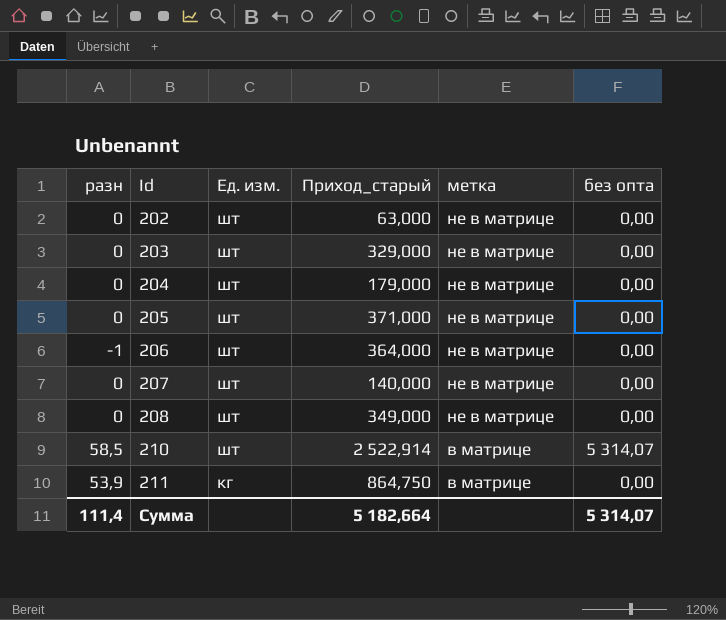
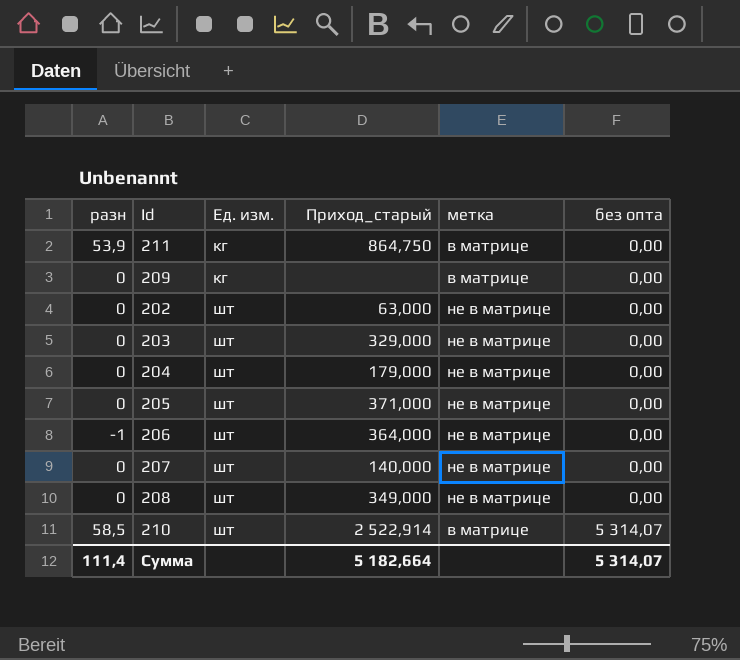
row order: Id ascending -> Ед. изм. ascending
row 209: none -> 0 | кг | none | в матрице | 0,00

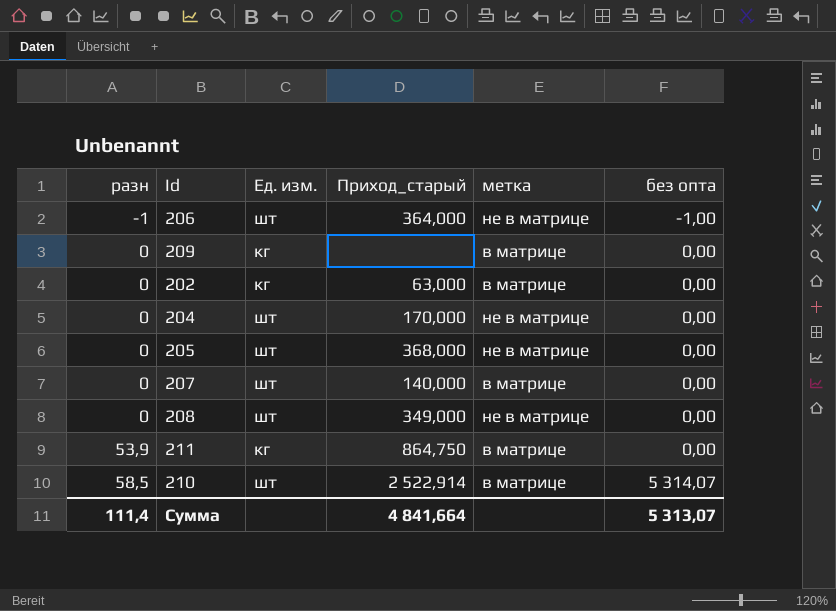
row order: Ед. изм. ascending -> разн ascending
row 203: 0 | шт | 329,000 | не в матрице | 0,00 -> none
206 | без опта: 0,00 -> -1,00
202 | Ед. изм.: шт -> кг
202 | метка: не в матрице -> в матрице
204 | Приход_старый: 179,000 -> 170,000
205 | Приход_старый: 371,000 -> 368,000
207 | метка: не в матрице -> в матрице
Сумма | Приход_старый: 5 182,664 -> 4 841,664
Сумма | без опта: 5 314,07 -> 5 313,07

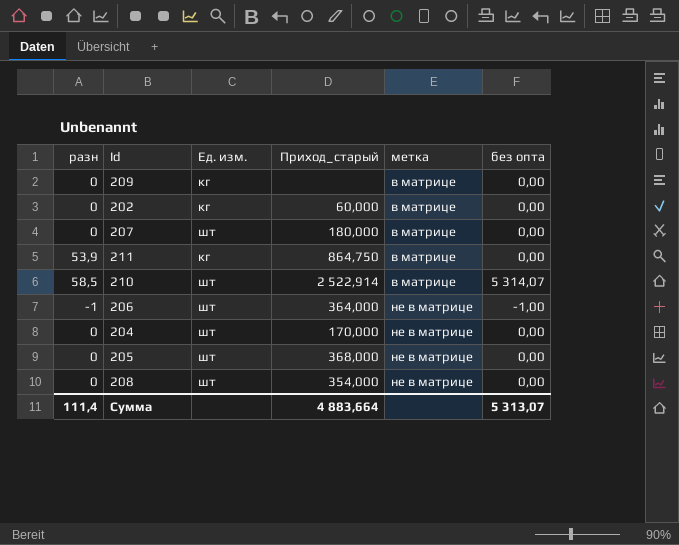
row order: разн ascending -> метка ascending
202 | Приход_старый: 63,000 -> 60,000
207 | Приход_старый: 140,000 -> 180,000
208 | Приход_старый: 349,000 -> 354,000
Сумма | Приход_старый: 4 841,664 -> 4 883,664

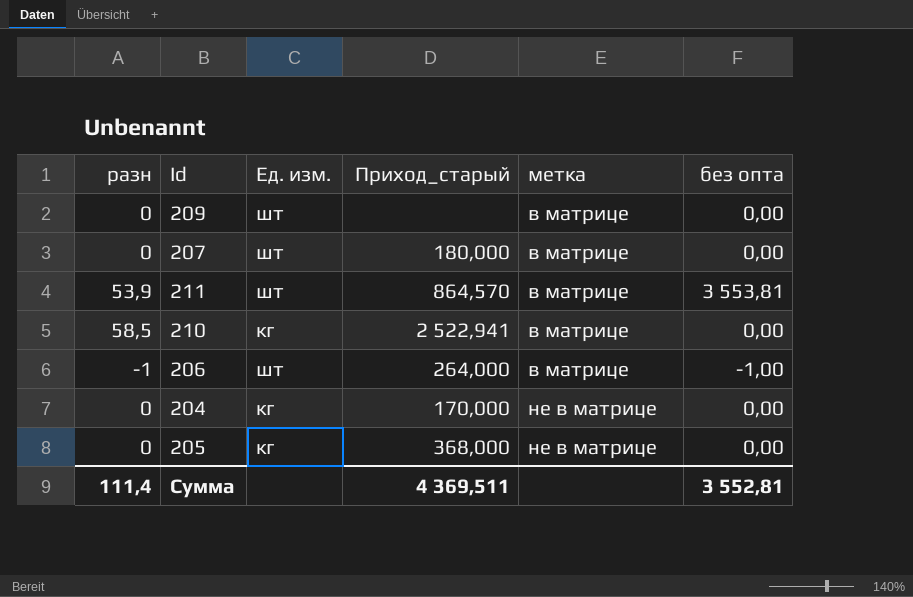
row 202: 0 | кг | 60,000 | в матрице | 0,00 -> none
row 208: 0 | шт | 354,000 | не в матрице | 0,00 -> none
209 | Ед. изм.: кг -> шт
211 | Ед. изм.: кг -> шт
211 | Приход_старый: 864,750 -> 864,570
211 | без опта: 0,00 -> 3 553,81
210 | Ед. изм.: шт -> кг
210 | Приход_старый: 2 522,914 -> 2 522,941
210 | без опта: 5 314,07 -> 0,00
206 | Приход_старый: 364,000 -> 264,000
206 | метка: не в матрице -> в матрице
204 | Ед. изм.: шт -> кг
205 | Ед. изм.: шт -> кг
Сумма | Приход_старый: 4 883,664 -> 4 369,511
Сумма | без опта: 5 313,07 -> 3 552,81

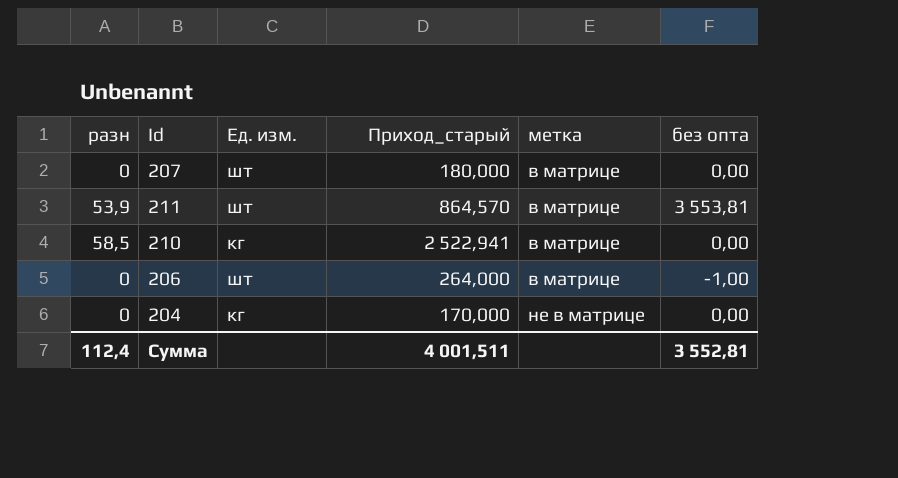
row 209: 0 | шт | none | в матрице | 0,00 -> none
row 205: 0 | кг | 368,000 | не в матрице | 0,00 -> none
206 | разн: -1 -> 0
Сумма | разн: 111,4 -> 112,4
Сумма | Приход_старый: 4 369,511 -> 4 001,511

